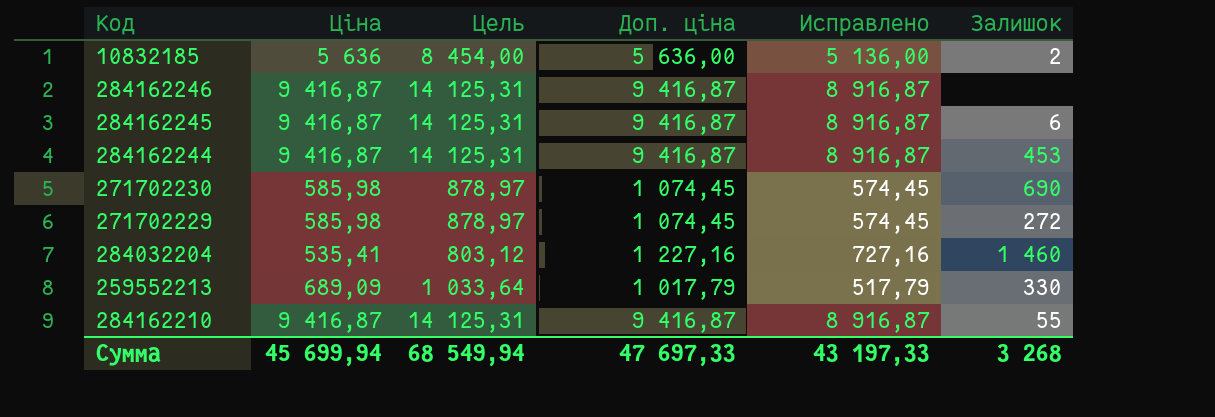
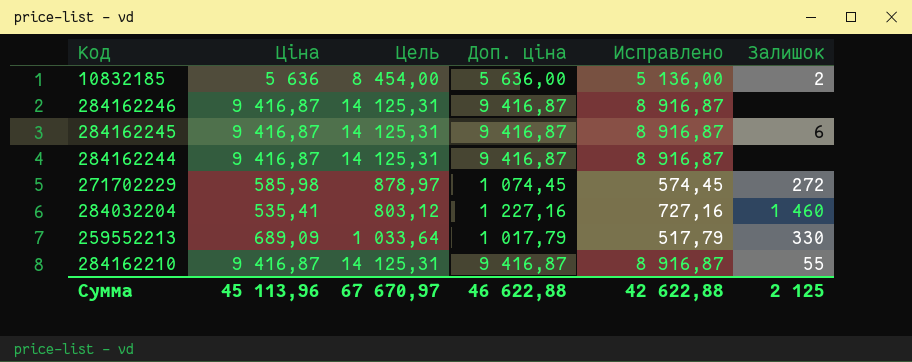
row 271702230: 585,98 | 878,97 | 1 074,45 | 574,45 | 690 -> none
284162244 | Залишок: 453 -> none
Сумма | Ціна: 45 699,94 -> 45 113,96
Сумма | Цель: 68 549,94 -> 67 670,97
Сумма | Доп. ціна: 47 697,33 -> 46 622,88
Сумма | Исправлено: 43 197,33 -> 42 622,88
Сумма | Залишок: 3 268 -> 2 125

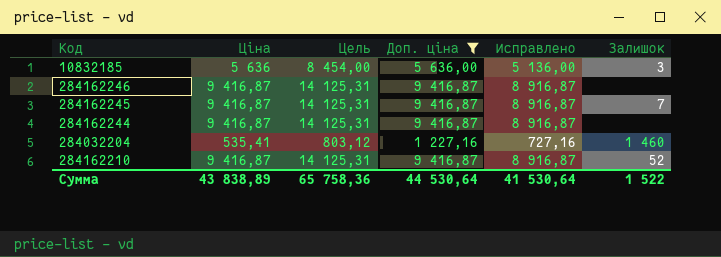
filter: none -> Доп. ціна >= 1 227,16
10832185 | Залишок: 2 -> 3
284162245 | Залишок: 6 -> 7
284162210 | Залишок: 55 -> 52
Сумма | Ціна: 45 113,96 -> 43 838,89
Сумма | Цель: 67 670,97 -> 65 758,36
Сумма | Доп. ціна: 46 622,88 -> 44 530,64
Сумма | Исправлено: 42 622,88 -> 41 530,64
Сумма | Залишок: 2 125 -> 1 522

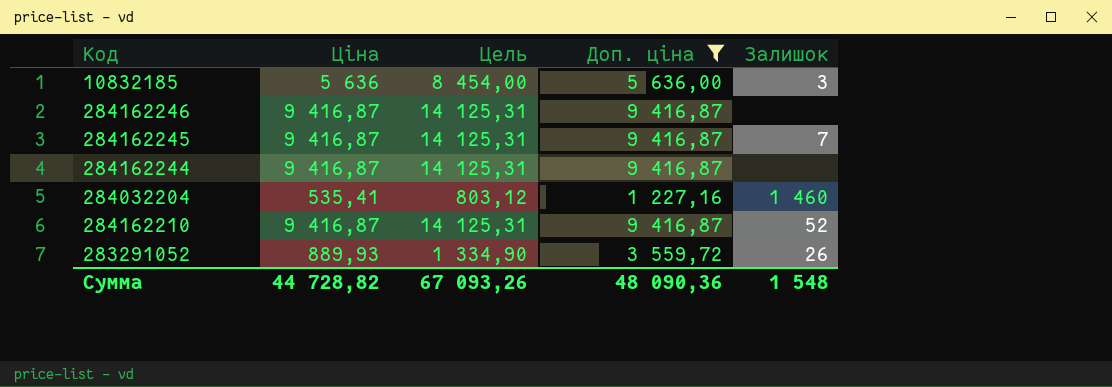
column Исправлено | formula: [Доп. ціна] - 500 -> none
row 283291052: none -> 889,93 | 1 334,90 | 3 559,72 | 26
Сумма | Ціна: 43 838,89 -> 44 728,82
Сумма | Цель: 65 758,36 -> 67 093,26
Сумма | Доп. ціна: 44 530,64 -> 48 090,36
Сумма | Залишок: 1 522 -> 1 548

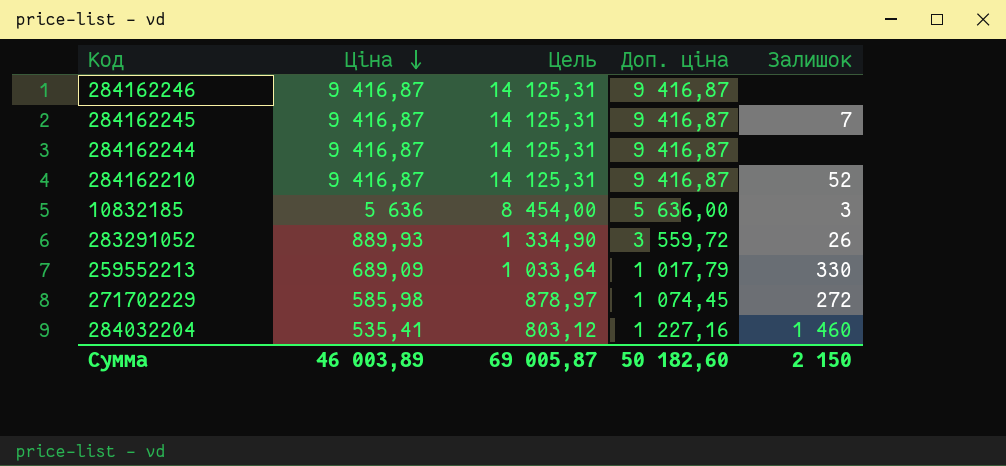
filter: Доп. ціна >= 1 227,16 -> none
row order: none -> Ціна descending
Сумма | Ціна: 44 728,82 -> 46 003,89
Сумма | Цель: 67 093,26 -> 69 005,87
Сумма | Доп. ціна: 48 090,36 -> 50 182,60
Сумма | Залишок: 1 548 -> 2 150

